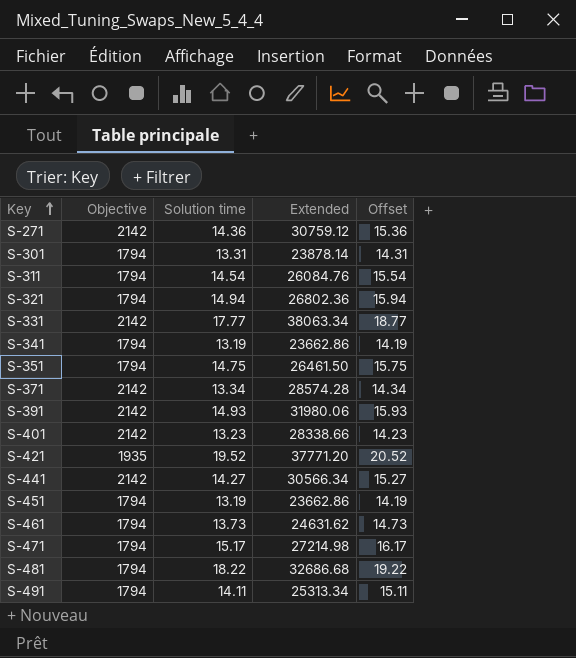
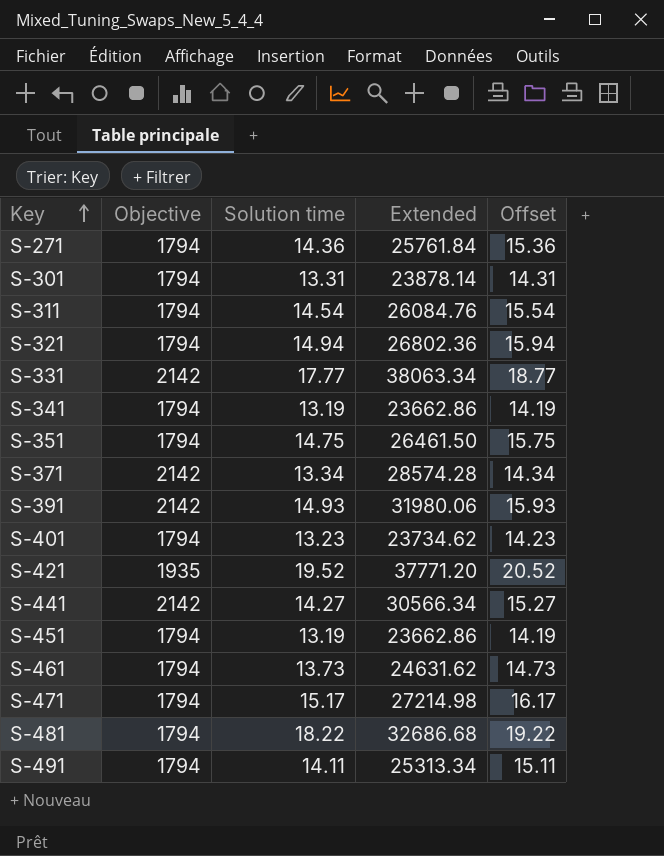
S-271 | Objective: 2142 -> 1794
S-271 | Extended: 30759.12 -> 25761.84
S-401 | Objective: 2142 -> 1794
S-401 | Extended: 28338.66 -> 23734.62

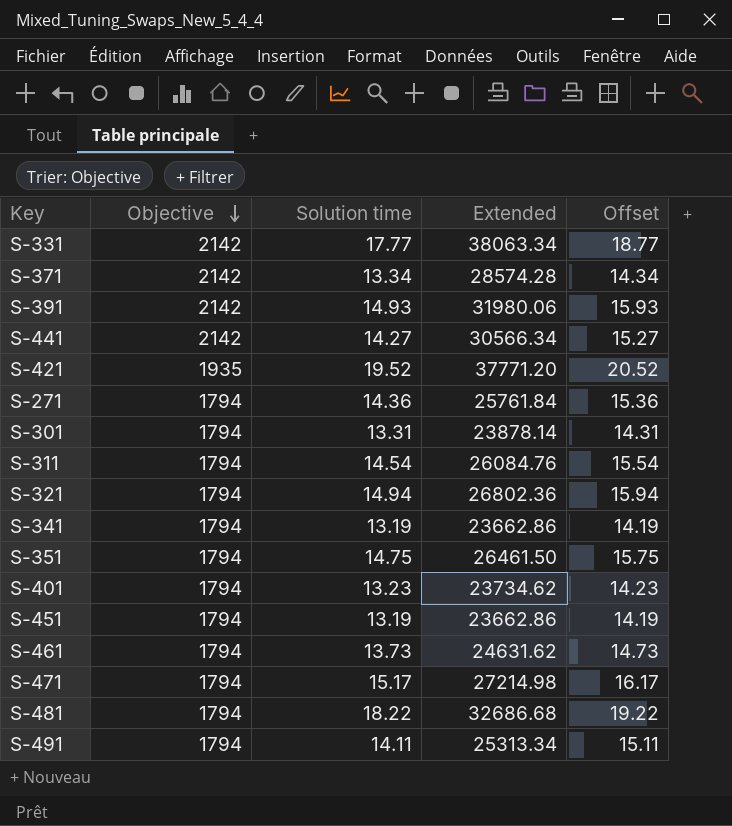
row order: Key ascending -> Objective descending

